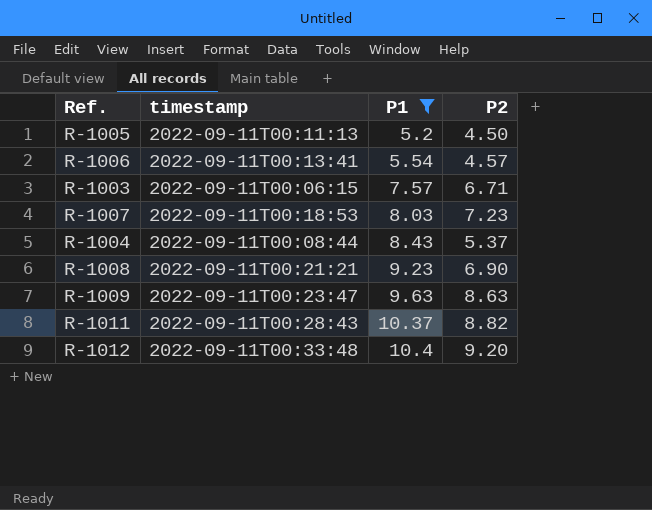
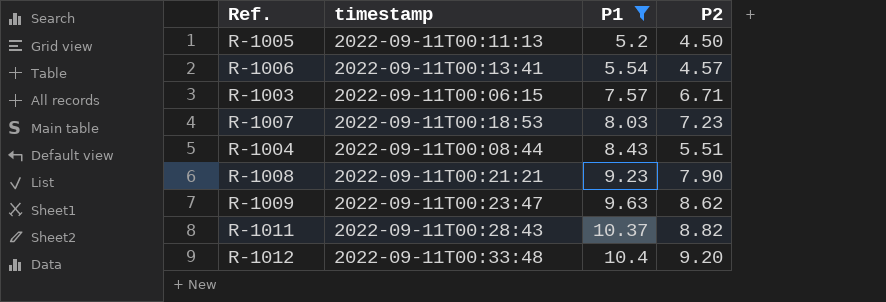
R-1004 | P2: 5.37 -> 5.51
R-1008 | P2: 6.90 -> 7.90
R-1009 | P2: 8.63 -> 8.62

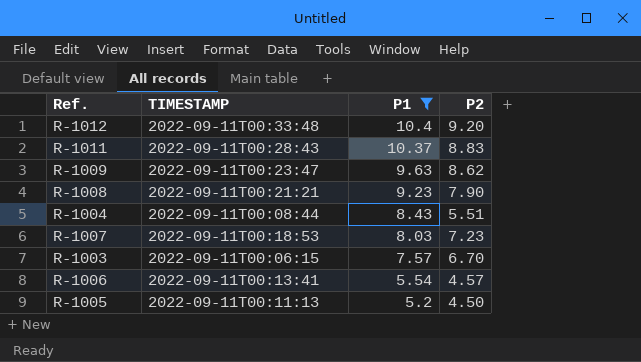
row order: P1 ascending -> P1 descending
column name: timestamp -> TIMESTAMP
R-1011 | P2: 8.82 -> 8.83
R-1003 | P2: 6.71 -> 6.70

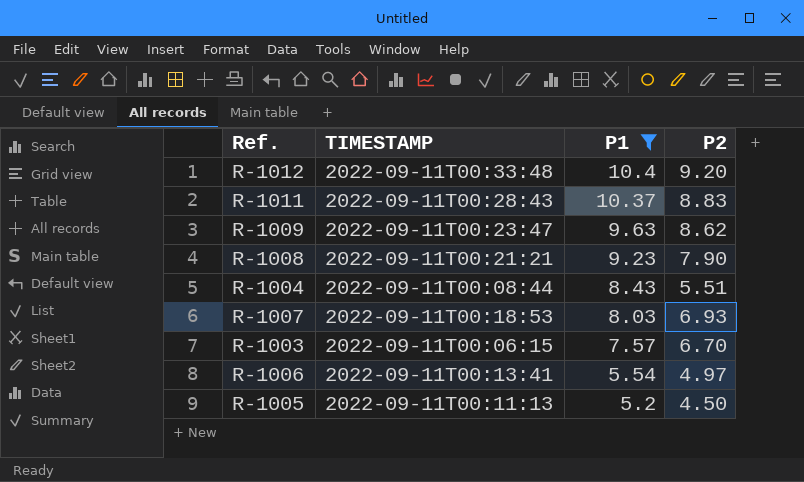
R-1007 | P2: 7.23 -> 6.93
R-1006 | P2: 4.57 -> 4.97

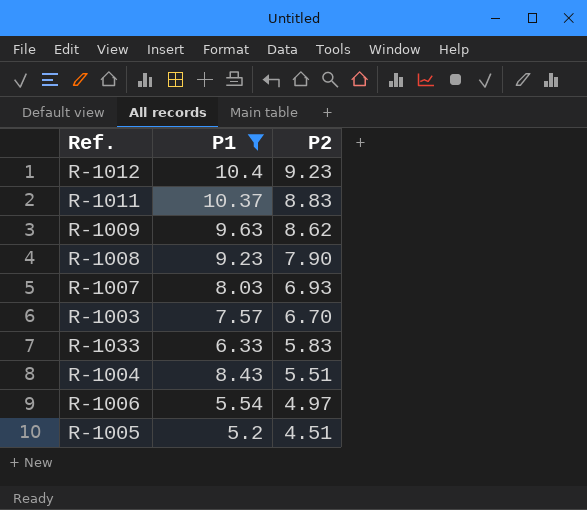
row order: P1 descending -> P2 descending
column TIMESTAMP | position: 2 -> none
R-1012 | P2: 9.20 -> 9.23
row R-1033: none -> 6.33 | 5.83
R-1005 | P2: 4.50 -> 4.51

